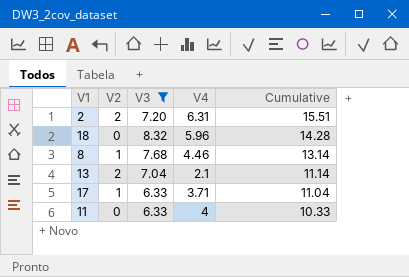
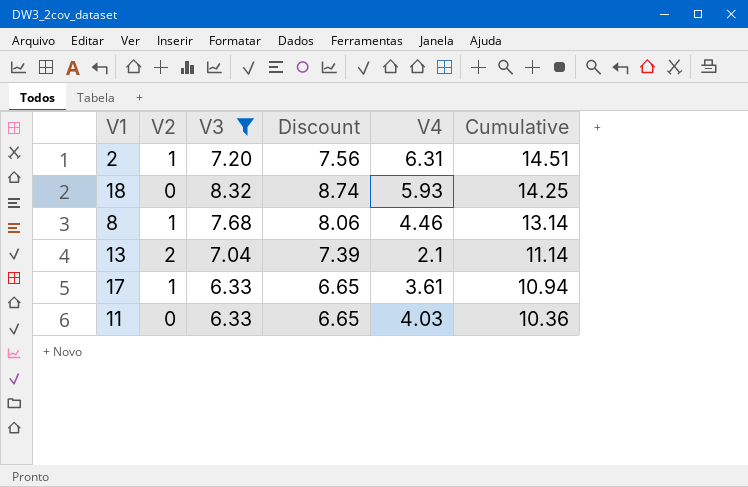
column Discount | formula: none -> [V3] * 1.05
2 | V2: 2 -> 1
2 | Cumulative: 15.51 -> 14.51
18 | V4: 5.96 -> 5.93
18 | Cumulative: 14.28 -> 14.25
17 | V4: 3.71 -> 3.61
17 | Cumulative: 11.04 -> 10.94
11 | V4: 4 -> 4.03
11 | Cumulative: 10.33 -> 10.36

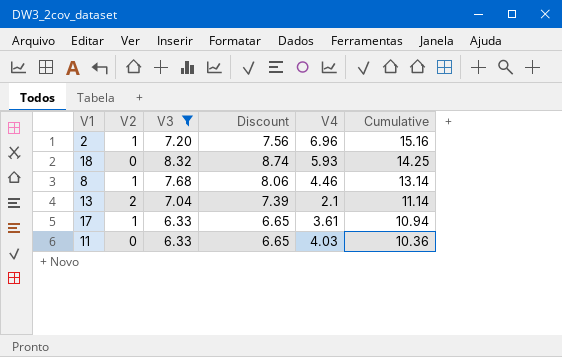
2 | V4: 6.31 -> 6.96
2 | Cumulative: 14.51 -> 15.16

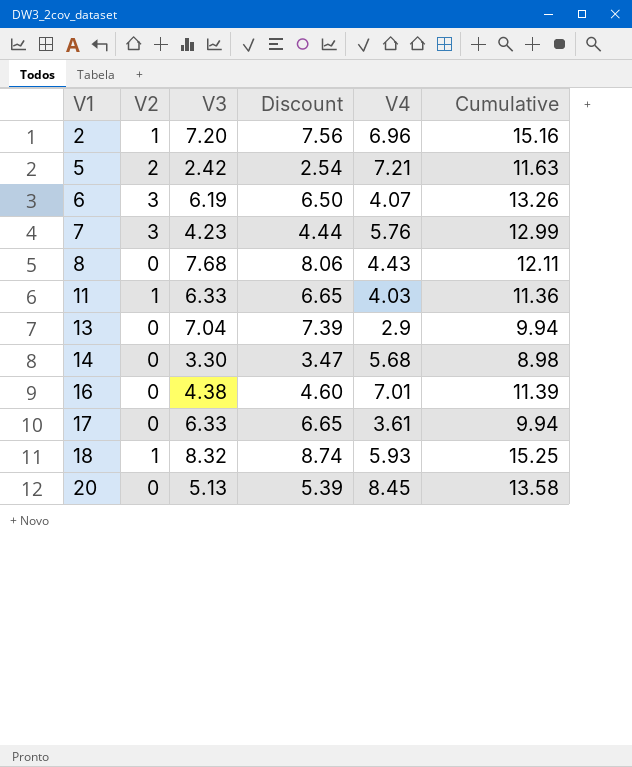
filter: V3 >= 6.33 -> none
row order: Cumulative descending -> V1 ascending
8 | V2: 1 -> 0
8 | V4: 4.46 -> 4.43
8 | Cumulative: 13.14 -> 12.11
11 | V2: 0 -> 1
11 | Cumulative: 10.36 -> 11.36
13 | V2: 2 -> 0
13 | V4: 2.1 -> 2.9
13 | Cumulative: 11.14 -> 9.94
17 | V2: 1 -> 0
17 | Cumulative: 10.94 -> 9.94
18 | V2: 0 -> 1
18 | Cumulative: 14.25 -> 15.25

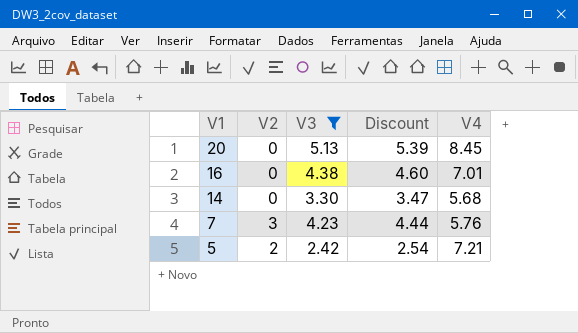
filter: none -> V3 <= 5.13
row order: V1 ascending -> V1 descending
column Cumulative | formula: [V2] + [V3] + [V4] -> none

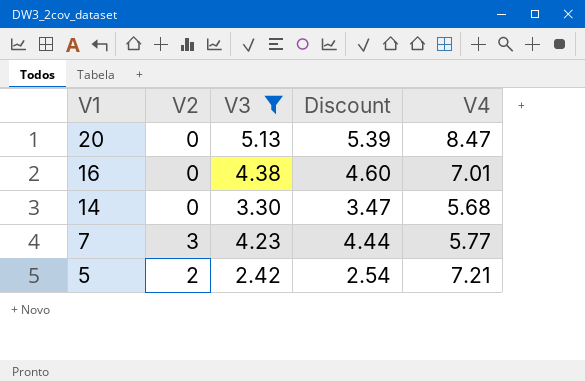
20 | V4: 8.45 -> 8.47
7 | V4: 5.76 -> 5.77

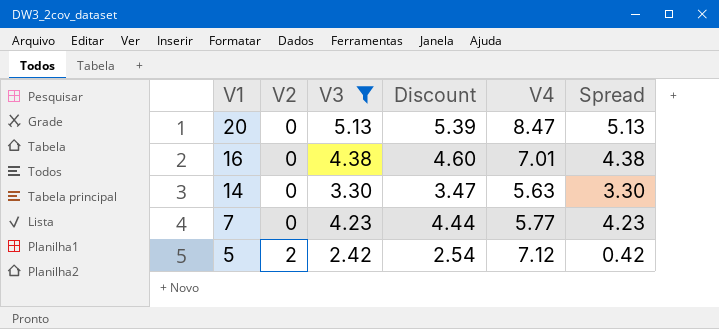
column Spread | formula: none -> [V3] - [V2]
14 | V4: 5.68 -> 5.63
7 | V2: 3 -> 0
5 | V4: 7.21 -> 7.12

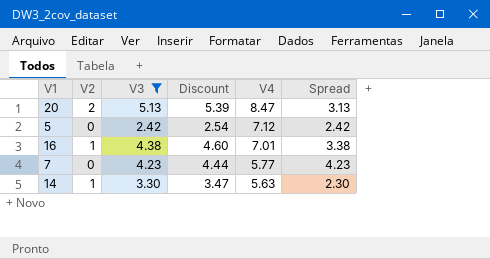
row order: V1 descending -> V4 descending
20 | V2: 0 -> 2
20 | Spread: 5.13 -> 3.13
5 | V2: 2 -> 0
5 | Spread: 0.42 -> 2.42
16 | V2: 0 -> 1
16 | Spread: 4.38 -> 3.38
14 | V2: 0 -> 1
14 | Spread: 3.30 -> 2.30

